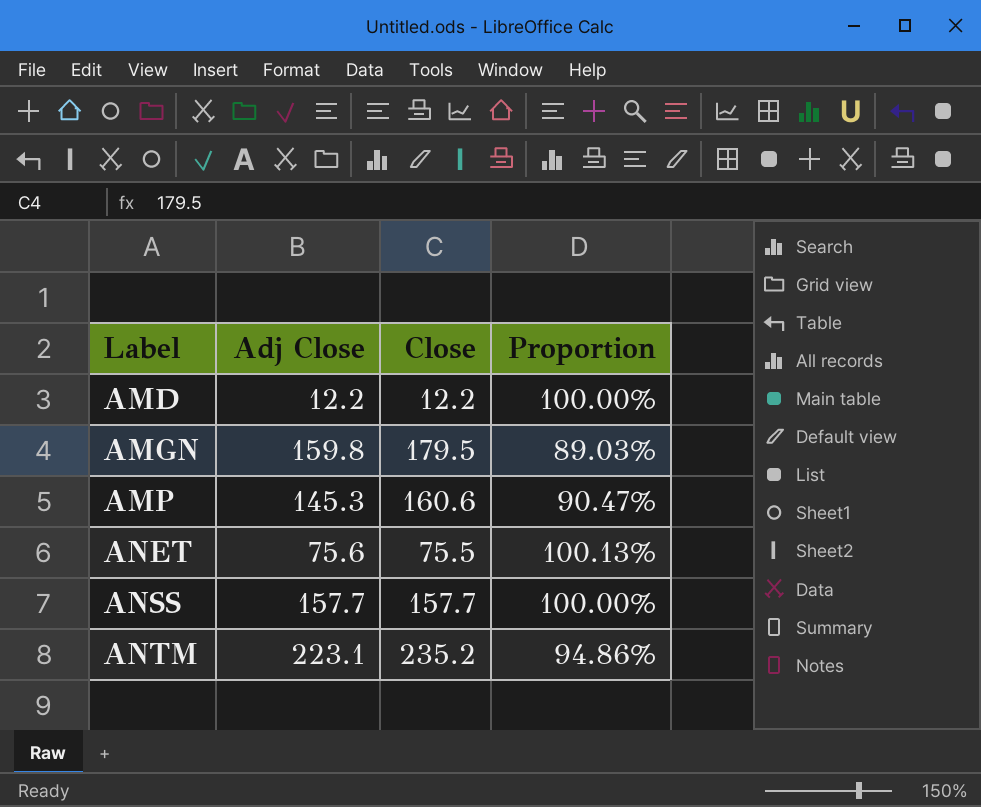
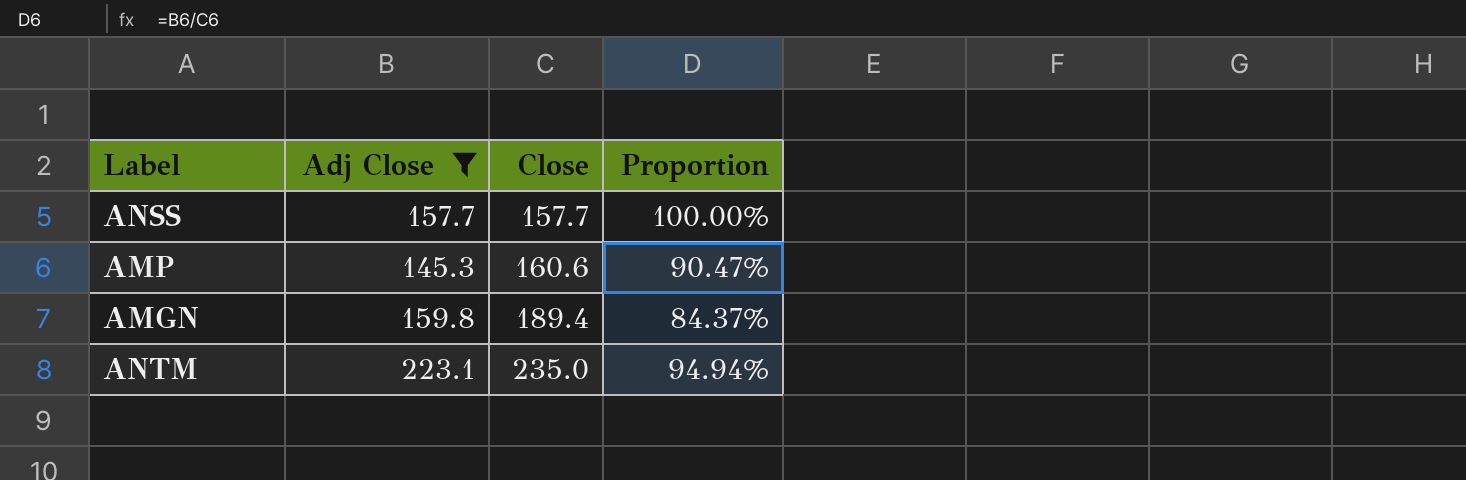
filter: none -> Adj Close >= 145.3
row order: Label ascending -> Close ascending
AMGN | Close: 179.5 -> 189.4
AMGN | Proportion: 89.03% -> 84.37%
ANTM | Close: 235.2 -> 235.0
ANTM | Proportion: 94.86% -> 94.94%

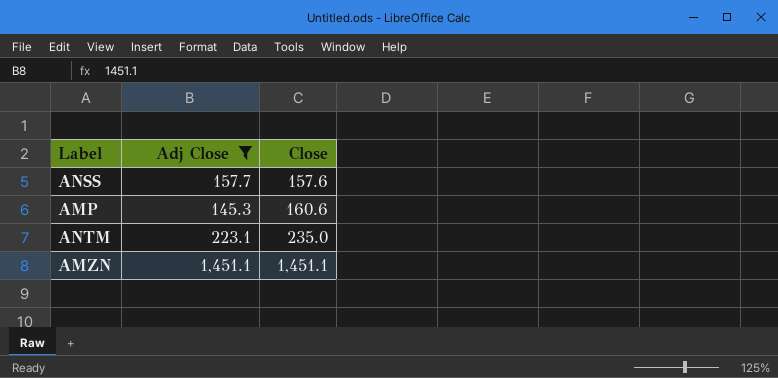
column Proportion | formula: [Adj Close] / [Close] -> none
row AMGN: 159.8 | 189.4 | 84.37% -> none
ANSS | Close: 157.7 -> 157.6
row AMZN: none -> 1,451.1 | 1,451.1

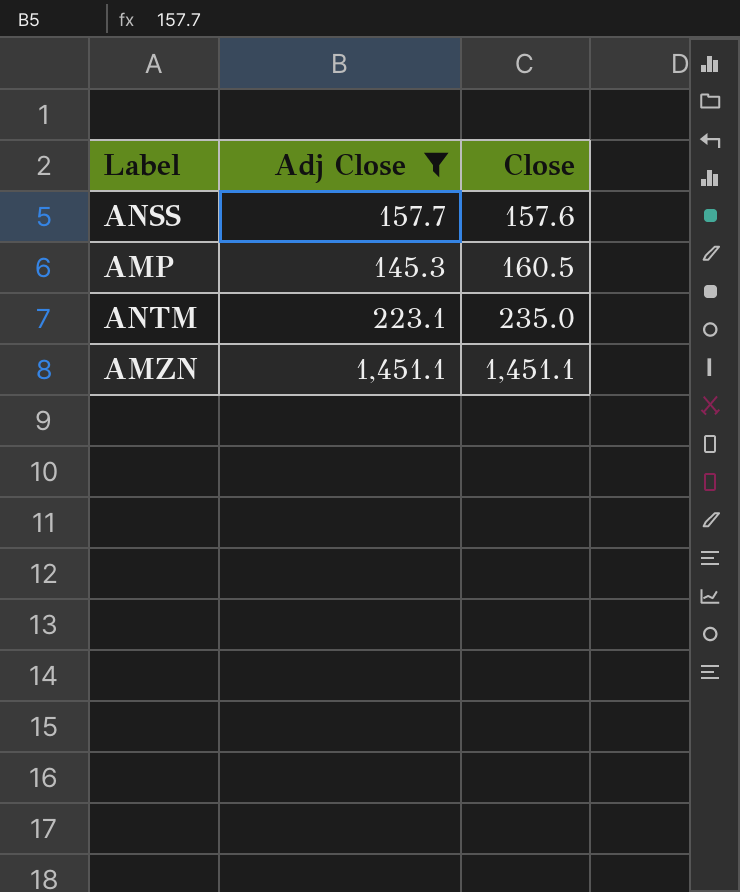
AMP | Close: 160.6 -> 160.5

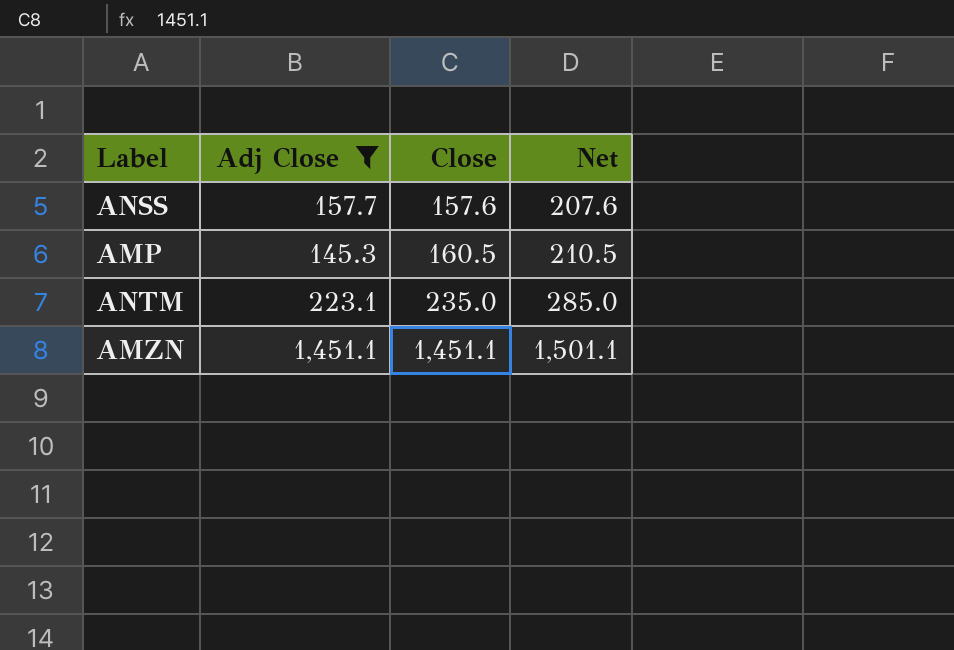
column Net | formula: none -> [Close] + 50

